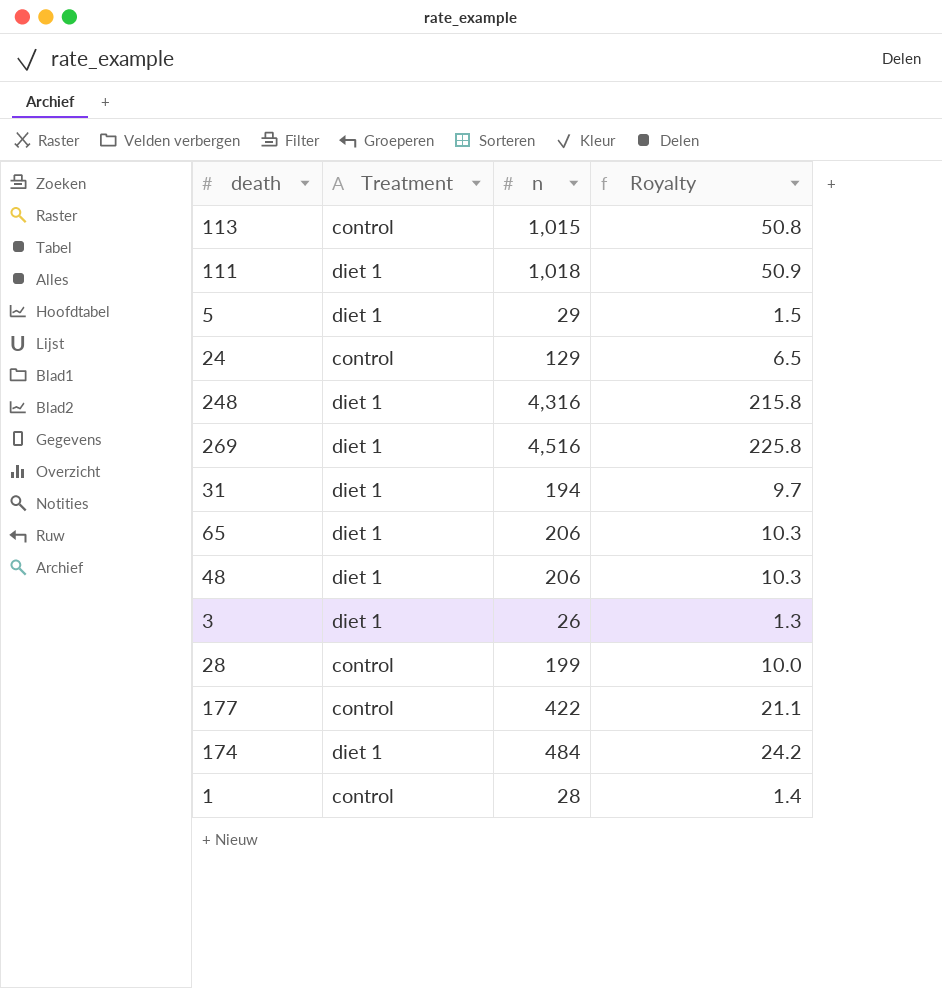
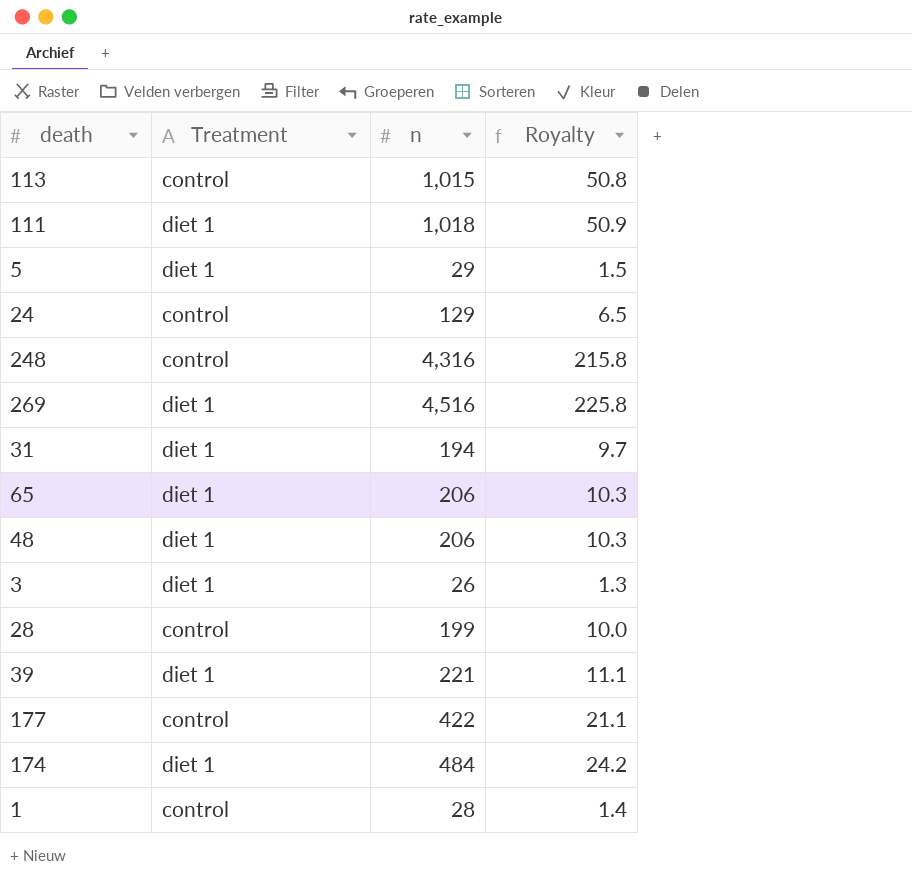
248 | Treatment: diet 1 -> control
row 39: none -> diet 1 | 221 | 11.1

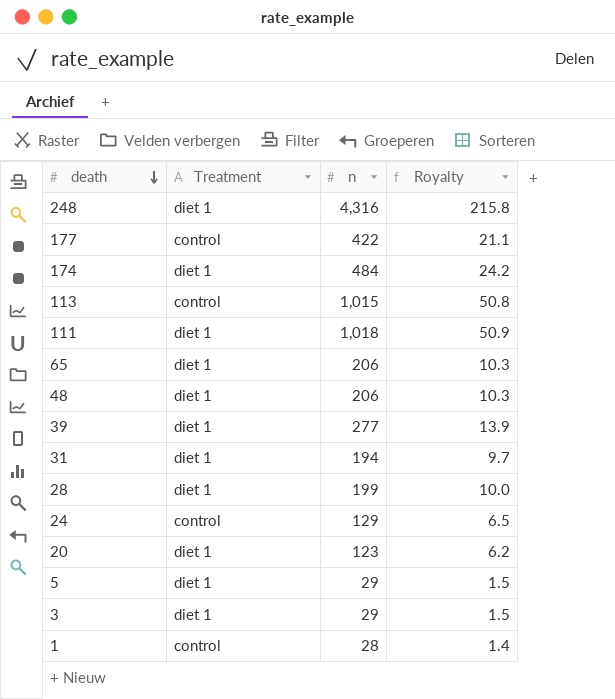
row order: none -> death descending
row 269: diet 1 | 4,516 | 225.8 -> none
248 | Treatment: control -> diet 1
39 | n: 221 -> 277
39 | Royalty: 11.1 -> 13.9
28 | Treatment: control -> diet 1
row 20: none -> diet 1 | 123 | 6.2
3 | n: 26 -> 29
3 | Royalty: 1.3 -> 1.5

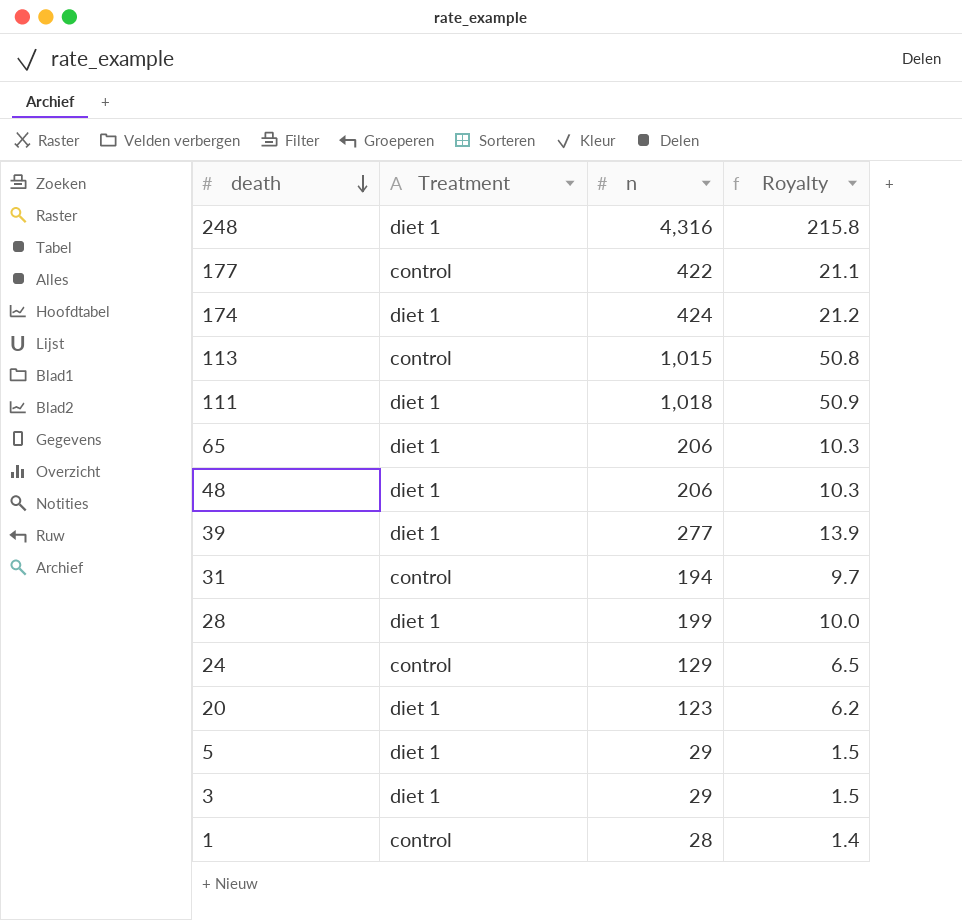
174 | n: 484 -> 424
174 | Royalty: 24.2 -> 21.2
31 | Treatment: diet 1 -> control

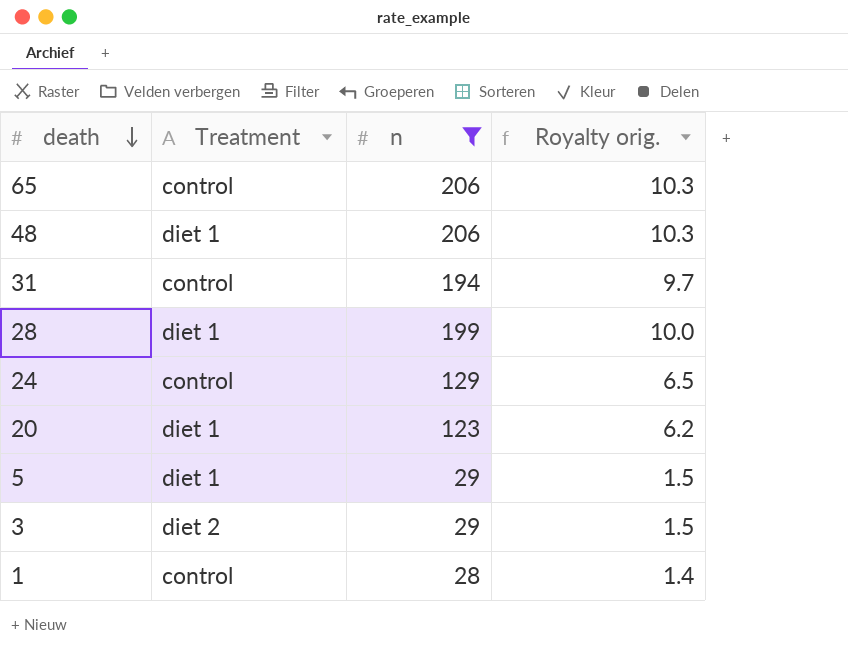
filter: none -> n <= 206
column name: Royalty -> Royalty orig.
65 | Treatment: diet 1 -> control
3 | Treatment: diet 1 -> diet 2

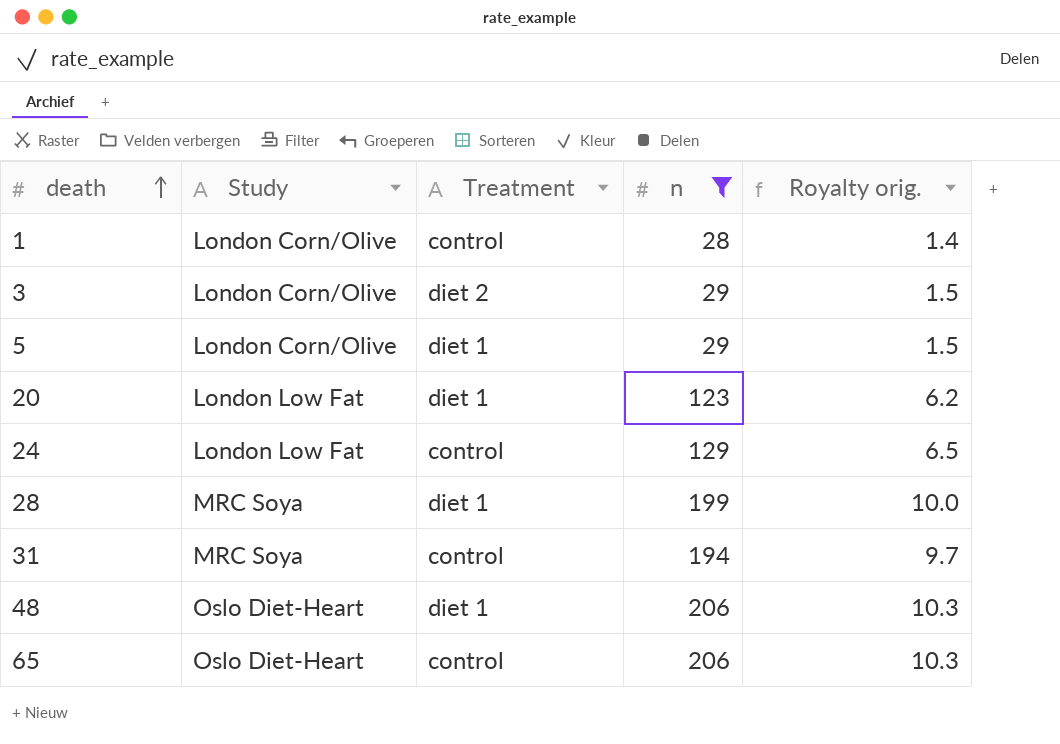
row order: death descending -> death ascending
column Study | position: none -> 2

